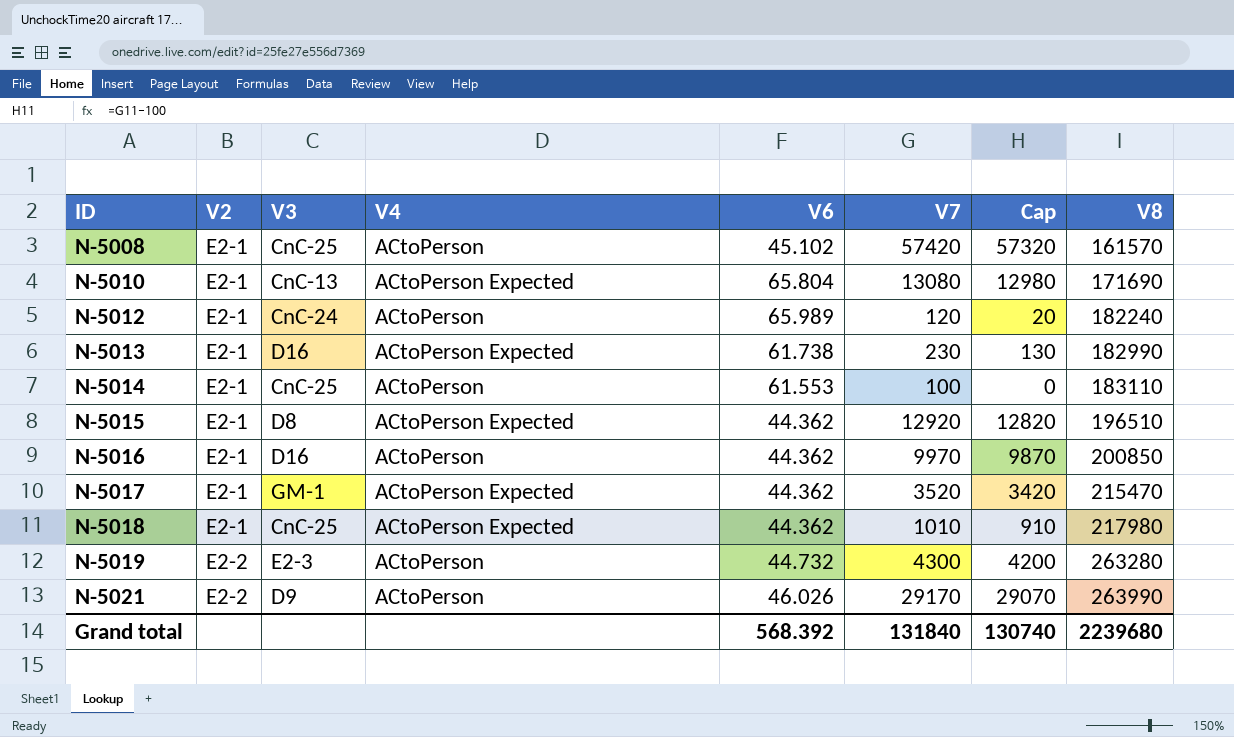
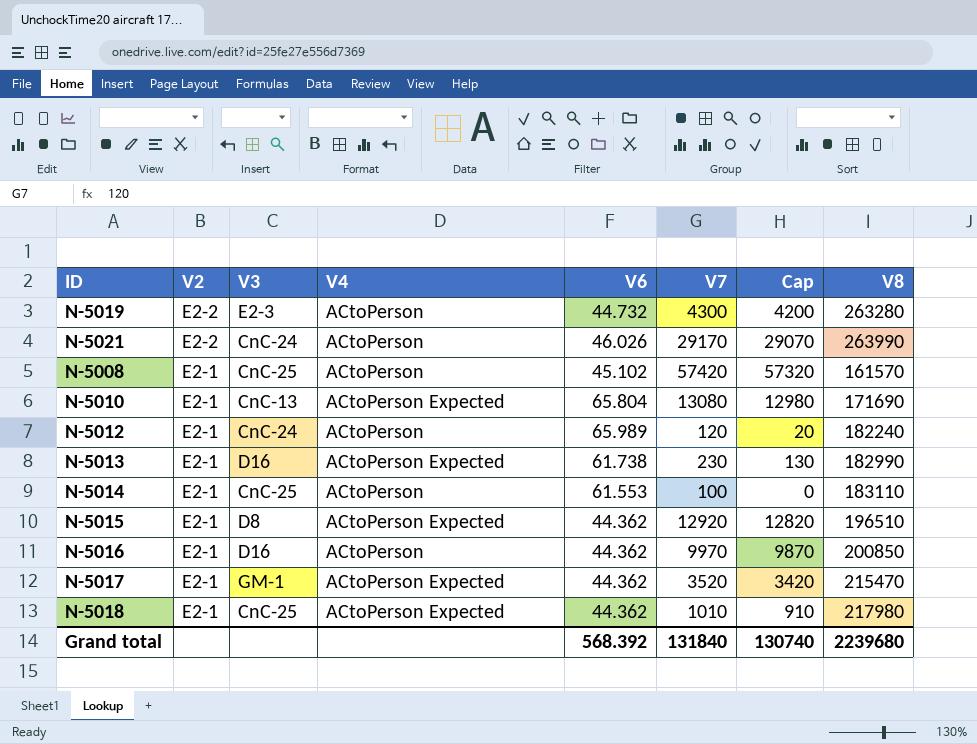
row order: ID ascending -> V2 descending
N-5021 | V3: D9 -> CnC-24

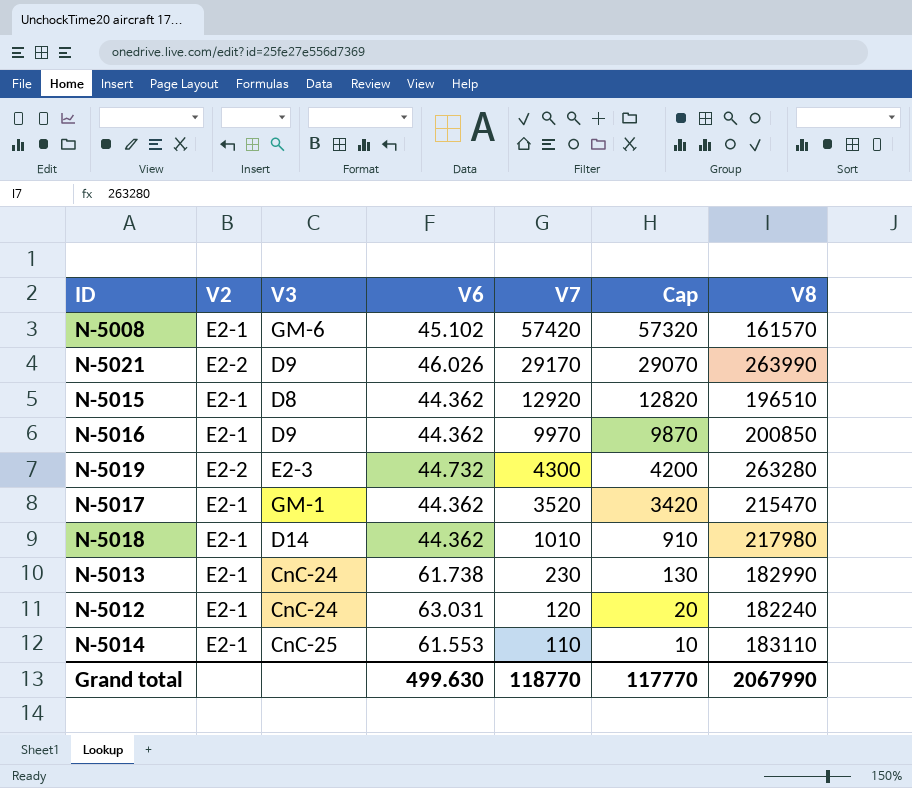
row order: V2 descending -> V7 descending
column V4 | position: 4 -> none
row N-5010: E2-1 | CnC-13 | ACtoPerson Expected | 65.804 | 13080 | 12980 | 171690 -> none
N-5008 | V3: CnC-25 -> GM-6
N-5021 | V3: CnC-24 -> D9
N-5016 | V3: D16 -> D9
N-5018 | V3: CnC-25 -> D14
N-5013 | V3: D16 -> CnC-24
N-5012 | V6: 65.989 -> 63.031
N-5014 | V7: 100 -> 110
N-5014 | Cap: 0 -> 10
Grand total | V6: 568.392 -> 499.630
Grand total | V7: 131840 -> 118770
Grand total | Cap: 130740 -> 117770
Grand total | V8: 2239680 -> 2067990

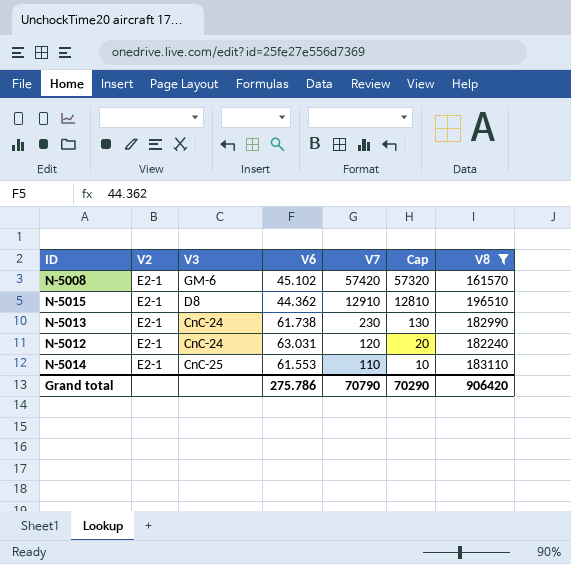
filter: none -> V8 <= 196510
N-5015 | V7: 12920 -> 12910
N-5015 | Cap: 12820 -> 12810
Grand total | V6: 499.630 -> 275.786
Grand total | V7: 118770 -> 70790
Grand total | Cap: 117770 -> 70290
Grand total | V8: 2067990 -> 906420

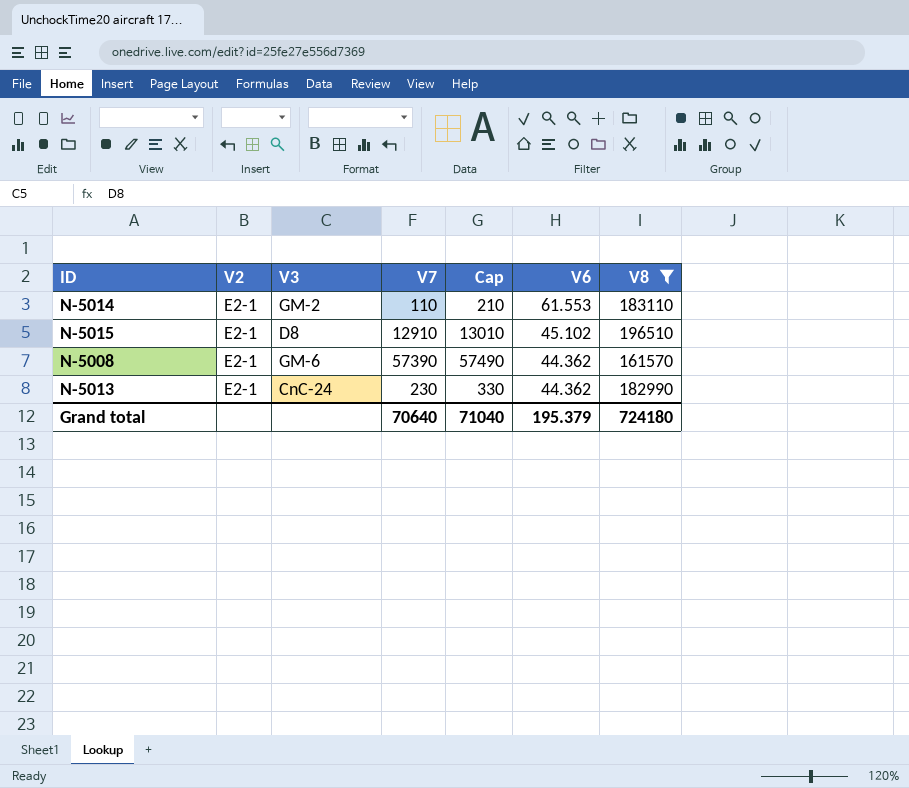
row order: V7 descending -> V6 descending
column Cap | formula: [V7] - 100 -> [V7] + 100
column V6 | position: 4 -> 6
row N-5012: E2-1 | CnC-24 | 63.031 | 120 | 20 | 182240 -> none
N-5014 | V3: CnC-25 -> GM-2
N-5015 | V6: 44.362 -> 45.102
N-5008 | V7: 57420 -> 57390
N-5008 | V6: 45.102 -> 44.362
N-5013 | V6: 61.738 -> 44.362
Grand total | V7: 70790 -> 70640
Grand total | Cap: 70290 -> 71040
Grand total | V6: 275.786 -> 195.379
Grand total | V8: 906420 -> 724180

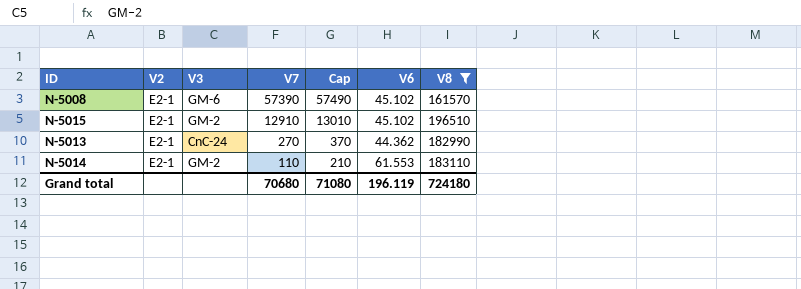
row order: V6 descending -> V7 descending
N-5008 | V6: 44.362 -> 45.102
N-5015 | V3: D8 -> GM-2
N-5013 | V7: 230 -> 270
N-5013 | Cap: 330 -> 370
Grand total | V7: 70640 -> 70680
Grand total | Cap: 71040 -> 71080
Grand total | V6: 195.379 -> 196.119

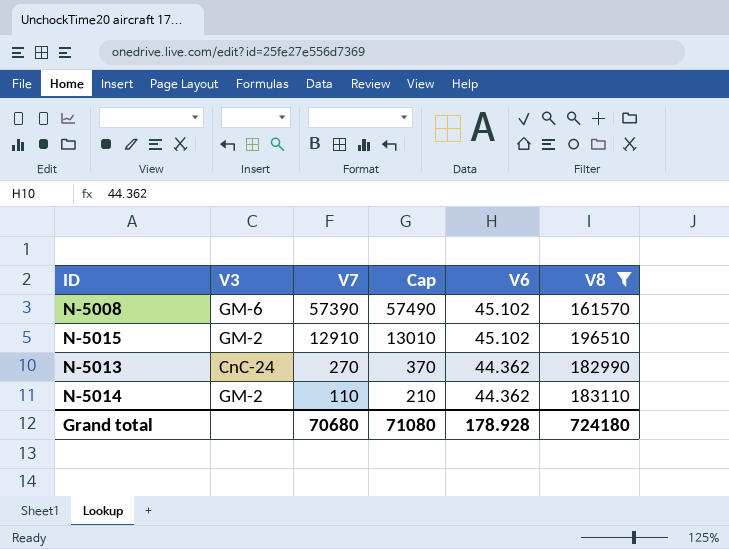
column V2 | position: 2 -> none
N-5014 | V6: 61.553 -> 44.362
Grand total | V6: 196.119 -> 178.928

